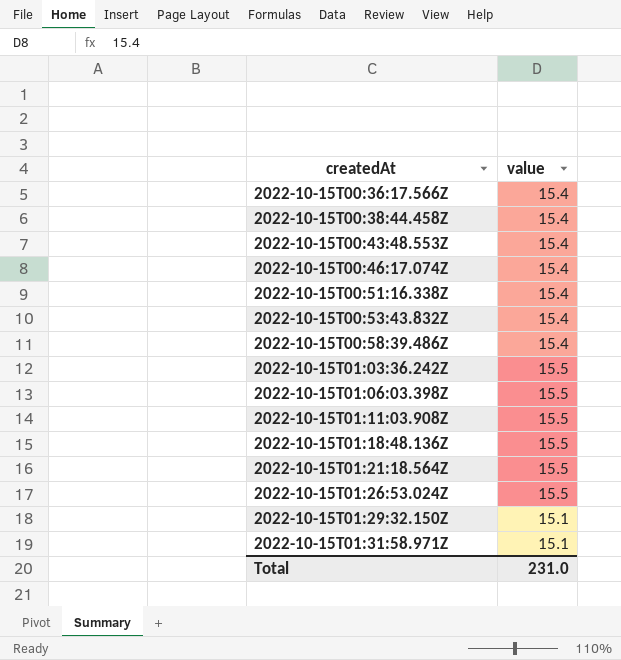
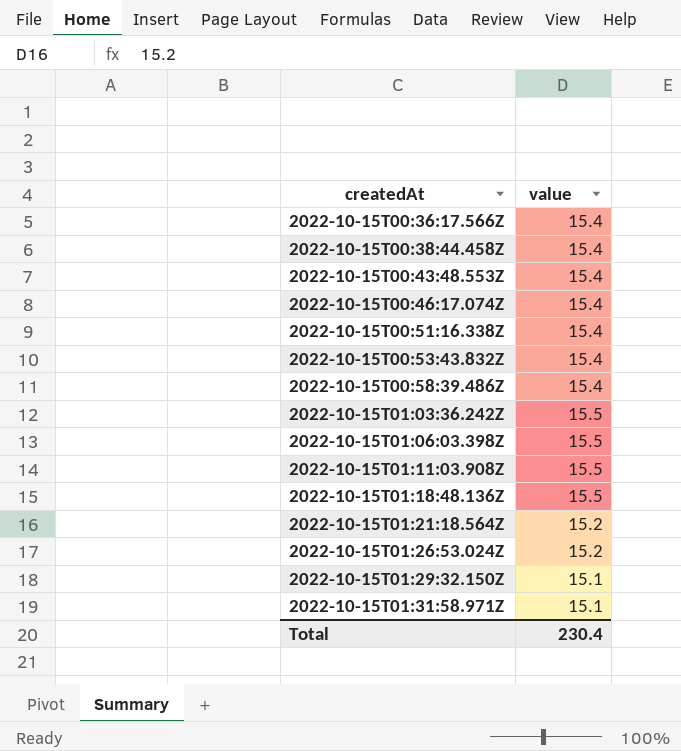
2022-10-15T01:21:18.564Z | value: 15.5 -> 15.2
2022-10-15T01:26:53.024Z | value: 15.5 -> 15.2
Total | value: 231.0 -> 230.4

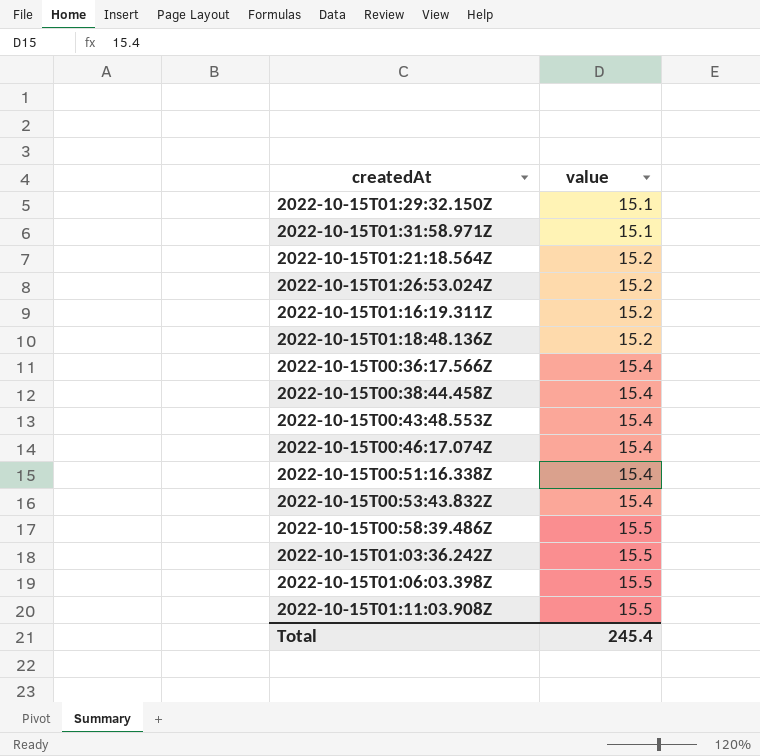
row order: createdAt ascending -> value ascending
row 2022-10-15T01:16:19.311Z: none -> 15.2
2022-10-15T01:18:48.136Z | value: 15.5 -> 15.2
2022-10-15T00:58:39.486Z | value: 15.4 -> 15.5
Total | value: 230.4 -> 245.4

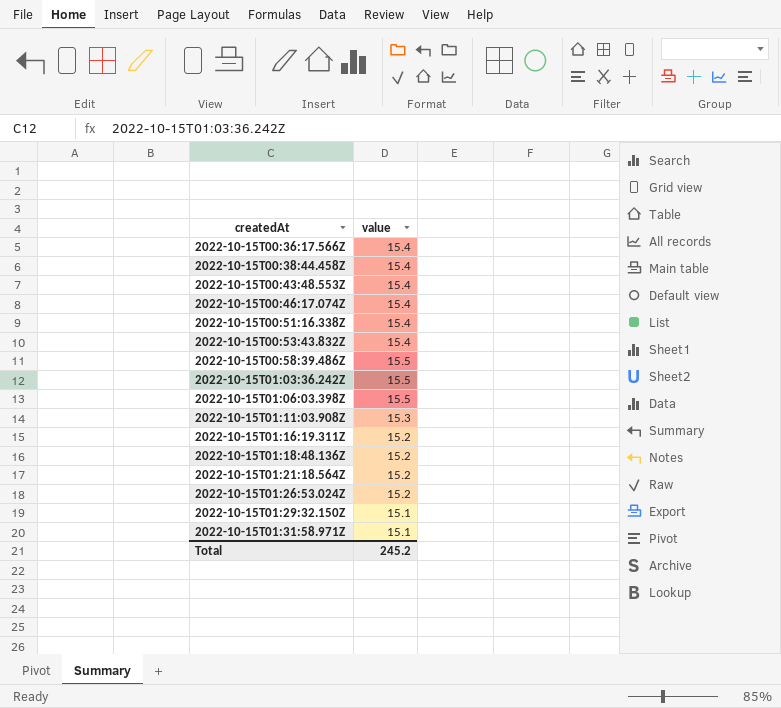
row order: value ascending -> createdAt ascending
2022-10-15T01:11:03.908Z | value: 15.5 -> 15.3
Total | value: 245.4 -> 245.2

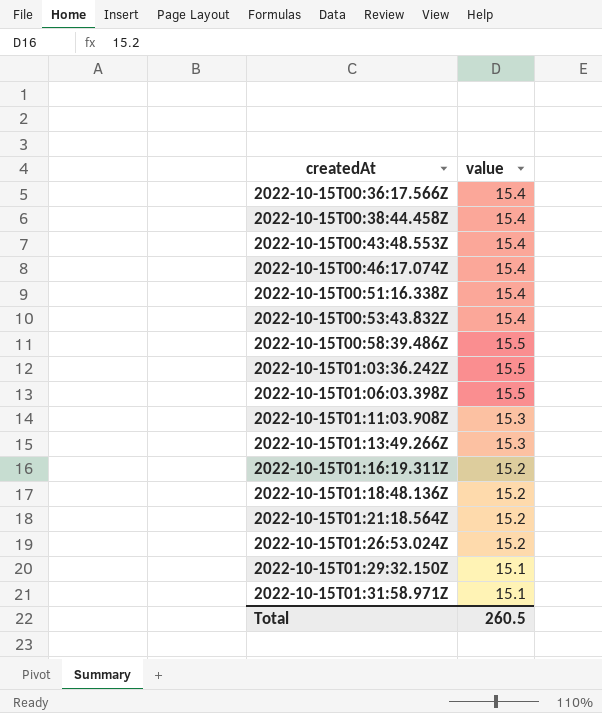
row 2022-10-15T01:13:49.266Z: none -> 15.3
Total | value: 245.2 -> 260.5

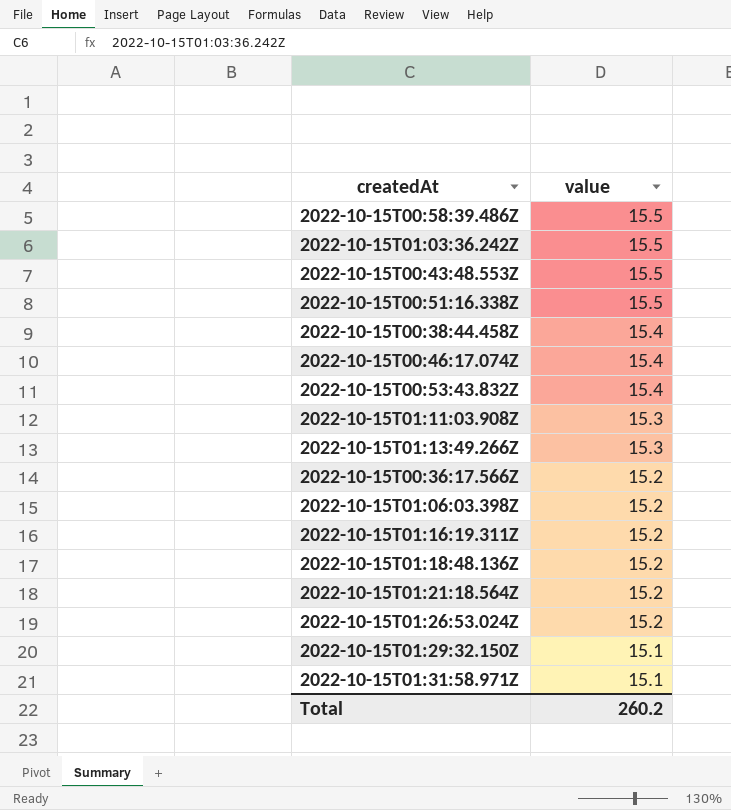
row order: createdAt ascending -> value descending
2022-10-15T00:43:48.553Z | value: 15.4 -> 15.5
2022-10-15T00:51:16.338Z | value: 15.4 -> 15.5
2022-10-15T00:36:17.566Z | value: 15.4 -> 15.2
2022-10-15T01:06:03.398Z | value: 15.5 -> 15.2
Total | value: 260.5 -> 260.2

